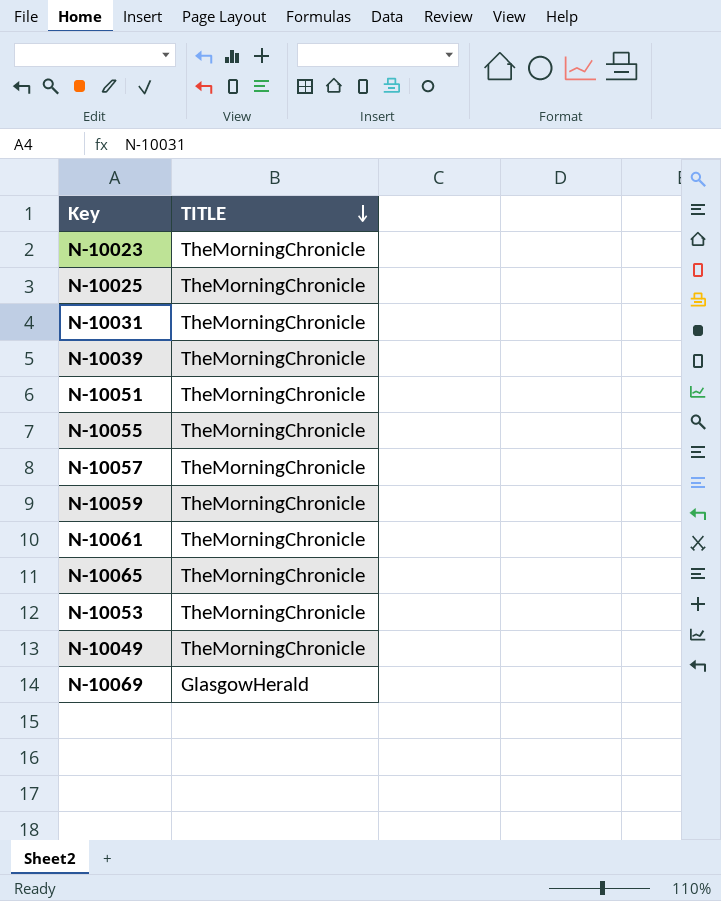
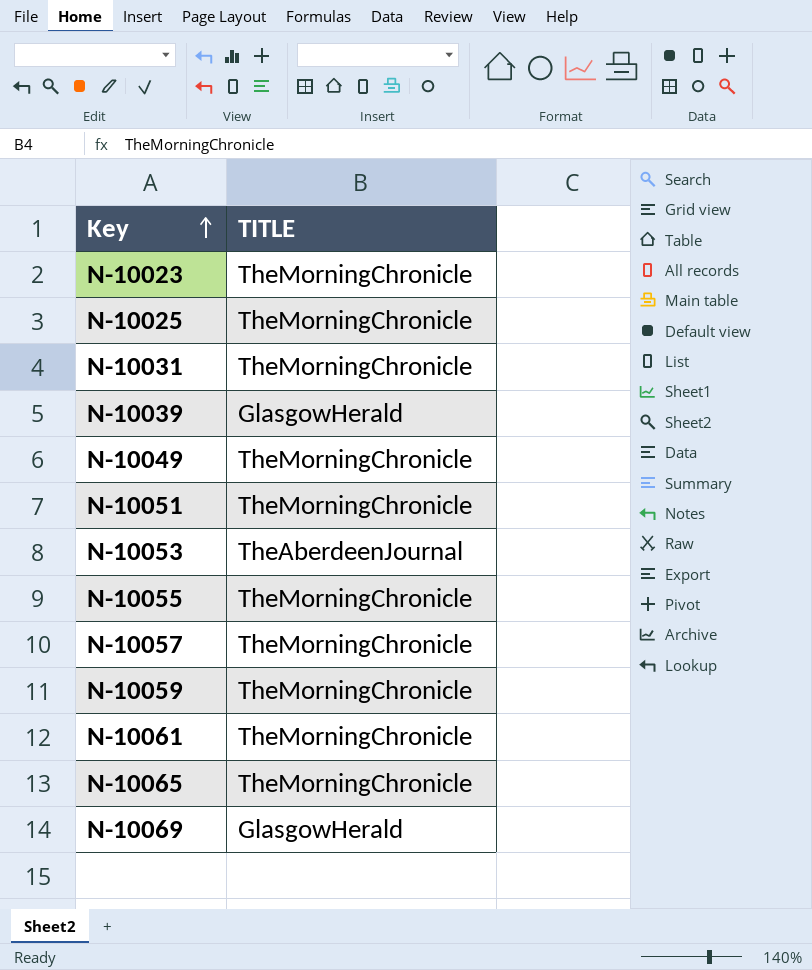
row order: TITLE descending -> Key ascending
N-10039 | TITLE: TheMorningChronicle -> GlasgowHerald
N-10053 | TITLE: TheMorningChronicle -> TheAberdeenJournal

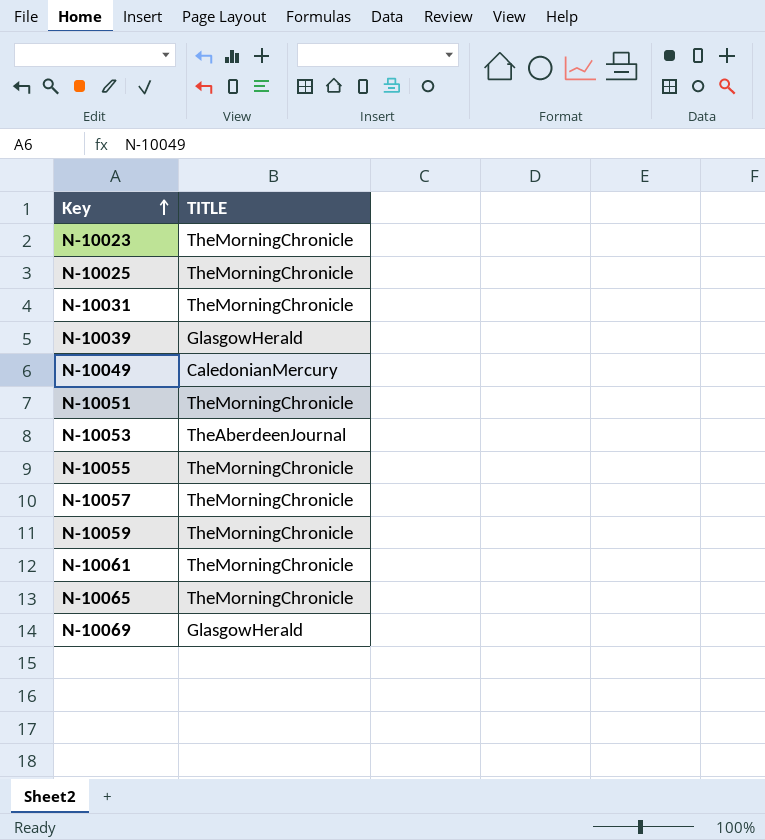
N-10049 | TITLE: TheMorningChronicle -> CaledonianMercury

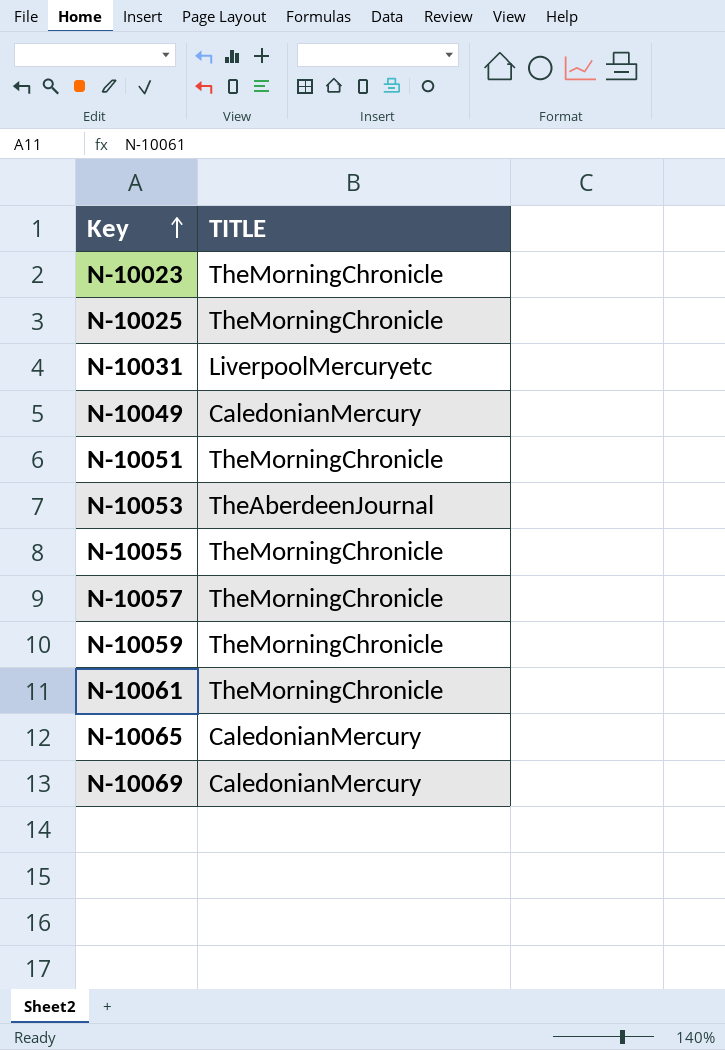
row N-10039: GlasgowHerald -> none
N-10031 | TITLE: TheMorningChronicle -> LiverpoolMercuryetc
N-10065 | TITLE: TheMorningChronicle -> CaledonianMercury
N-10069 | TITLE: GlasgowHerald -> CaledonianMercury

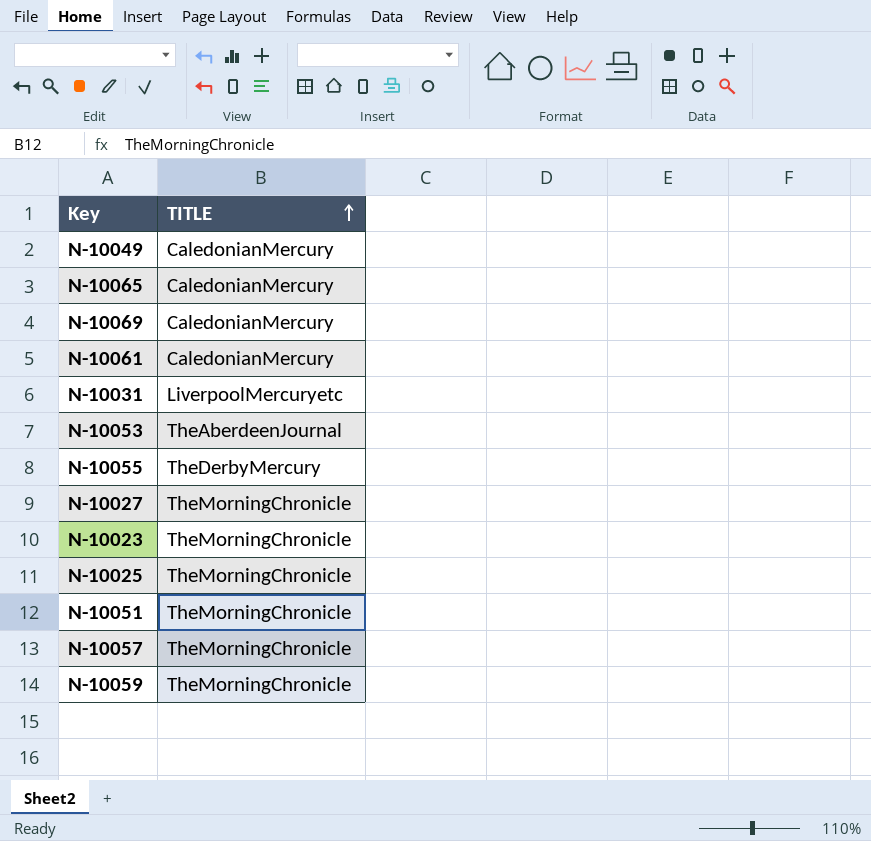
row order: Key ascending -> TITLE ascending
N-10061 | TITLE: TheMorningChronicle -> CaledonianMercury
N-10055 | TITLE: TheMorningChronicle -> TheDerbyMercury
row N-10027: none -> TheMorningChronicle

